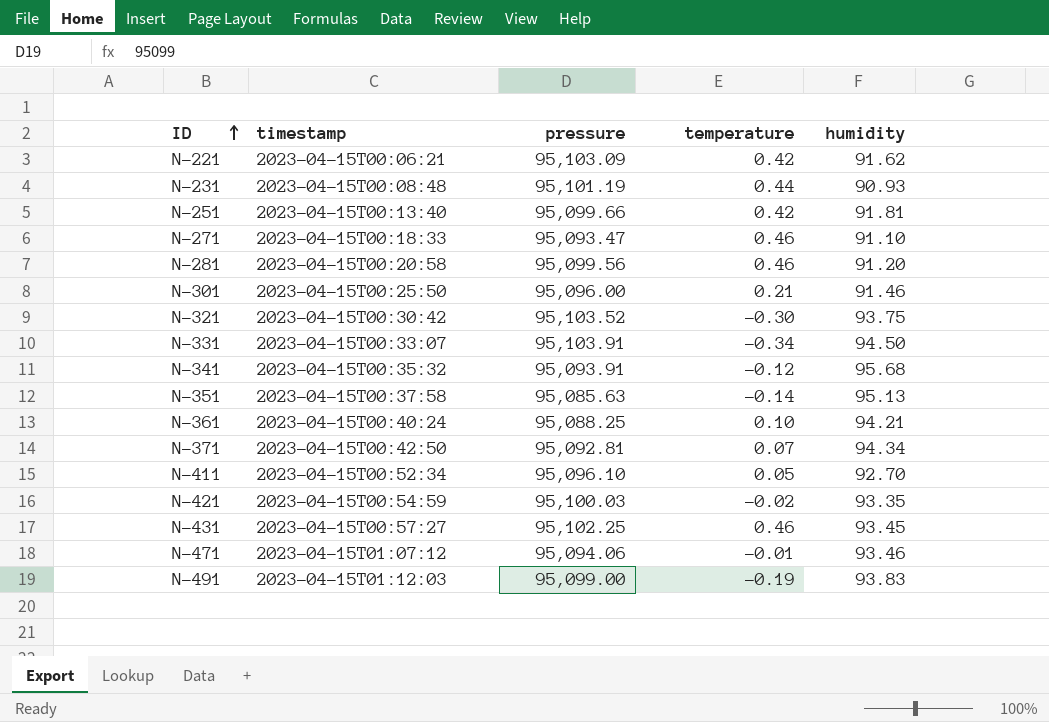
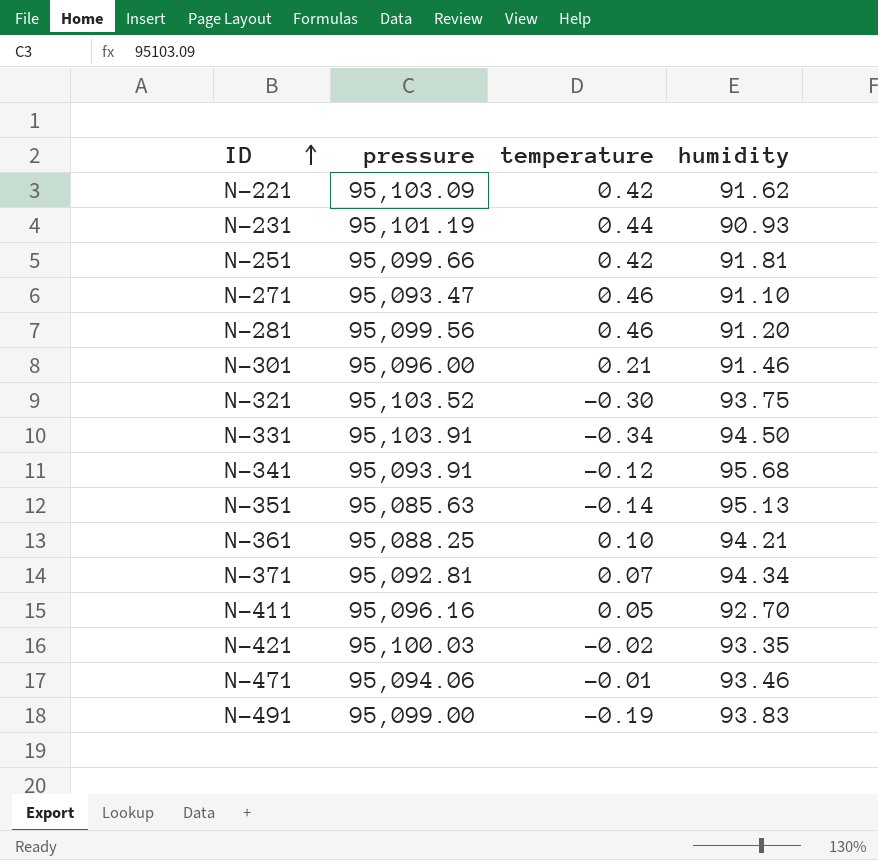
column timestamp | position: 2 -> none
row N-431: 2023-04-15T00:57:27 | 95,102.25 | 0.46 | 93.45 -> none
N-411 | pressure: 95,096.10 -> 95,096.16

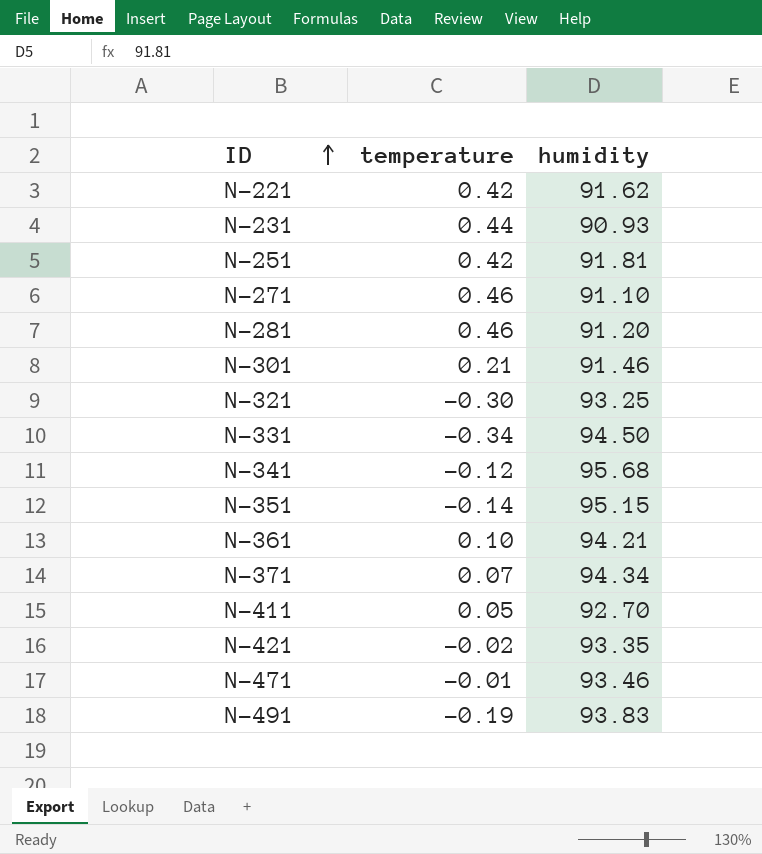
column pressure | position: 2 -> none
N-321 | humidity: 93.75 -> 93.25
N-351 | humidity: 95.13 -> 95.15

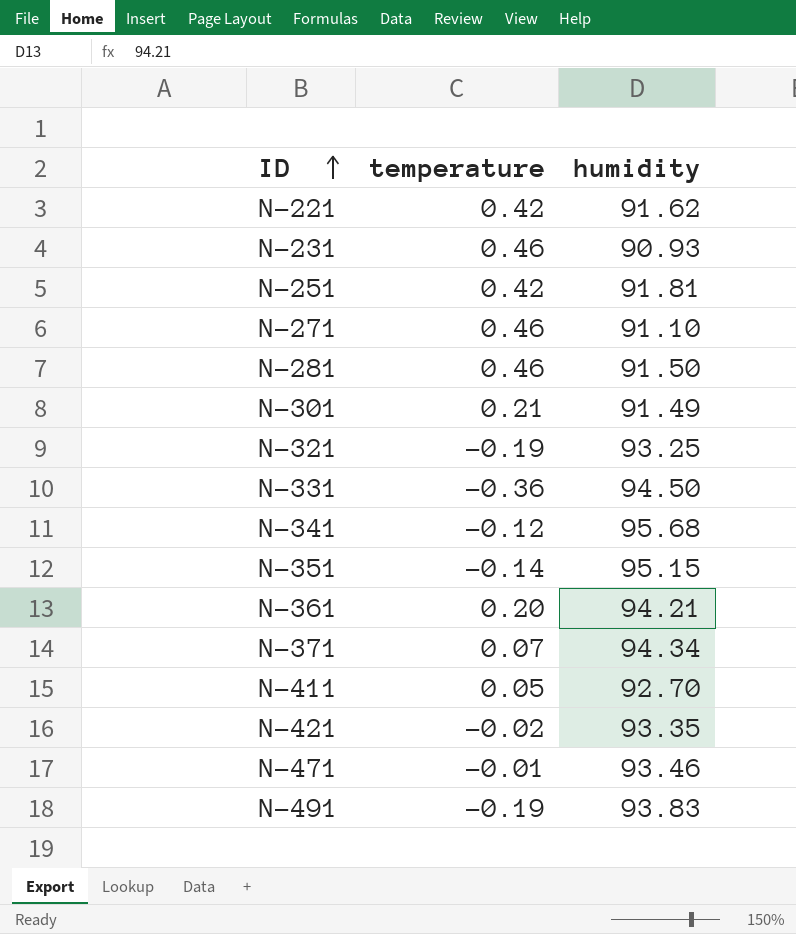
N-231 | temperature: 0.44 -> 0.46
N-281 | humidity: 91.20 -> 91.50
N-301 | humidity: 91.46 -> 91.49
N-321 | temperature: -0.30 -> -0.19
N-331 | temperature: -0.34 -> -0.36
N-361 | temperature: 0.10 -> 0.20

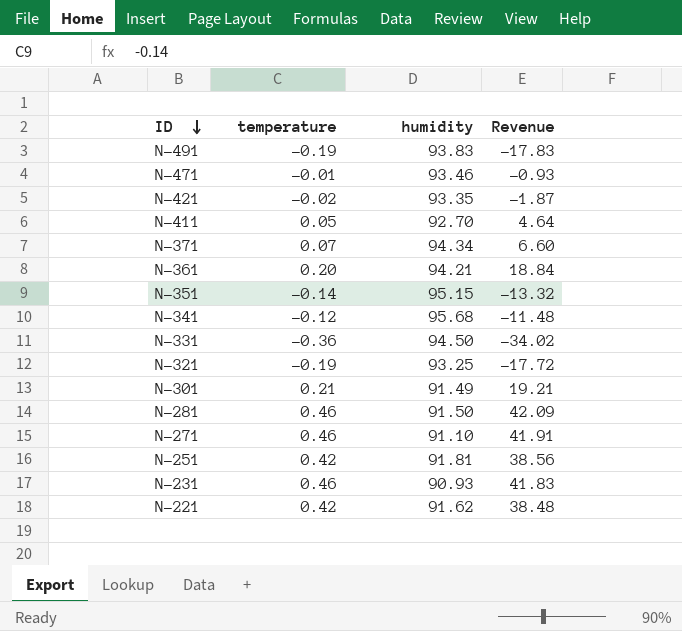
row order: ID ascending -> ID descending
column Revenue | formula: none -> [temperature] * [humidity]

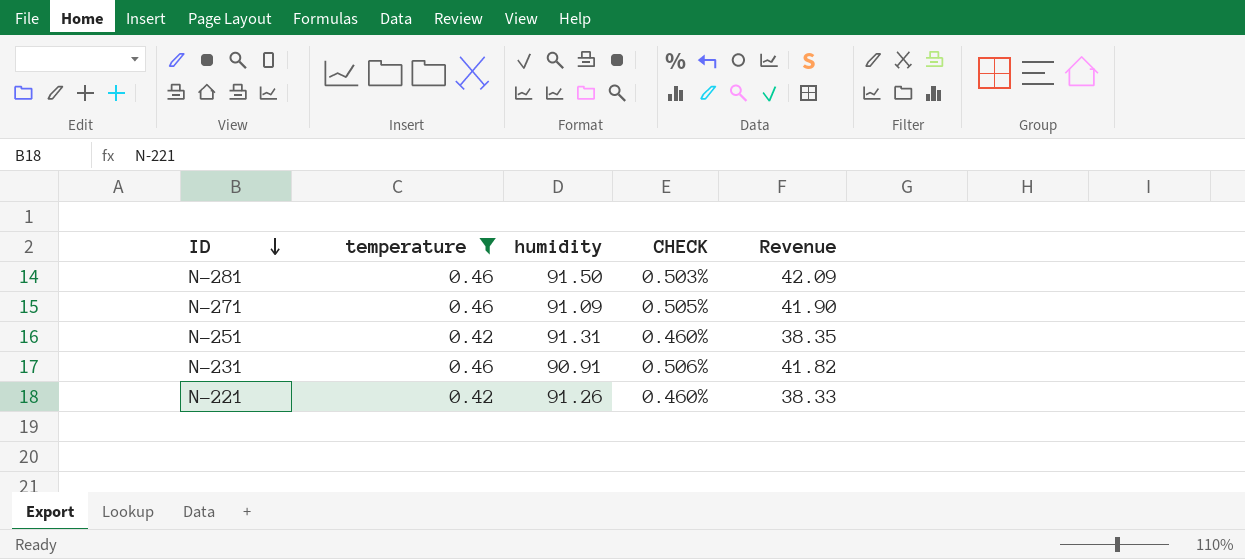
filter: none -> temperature >= 0.42
column CHECK | formula: none -> [temperature] / [humidity]
N-271 | humidity: 91.10 -> 91.09
N-271 | Revenue: 41.91 -> 41.90
N-251 | humidity: 91.81 -> 91.31
N-251 | Revenue: 38.56 -> 38.35
N-231 | humidity: 90.93 -> 90.91
N-231 | Revenue: 41.83 -> 41.82
N-221 | humidity: 91.62 -> 91.26
N-221 | Revenue: 38.48 -> 38.33

